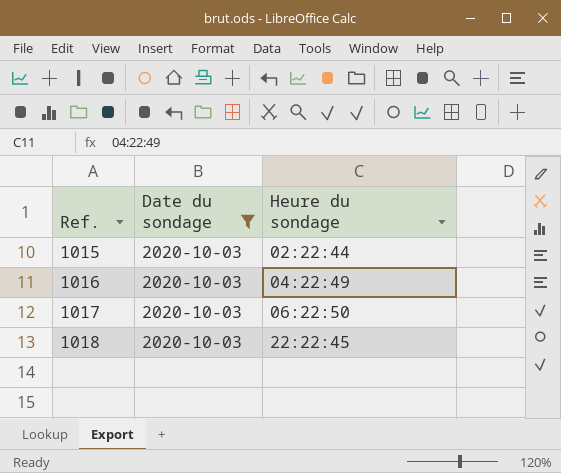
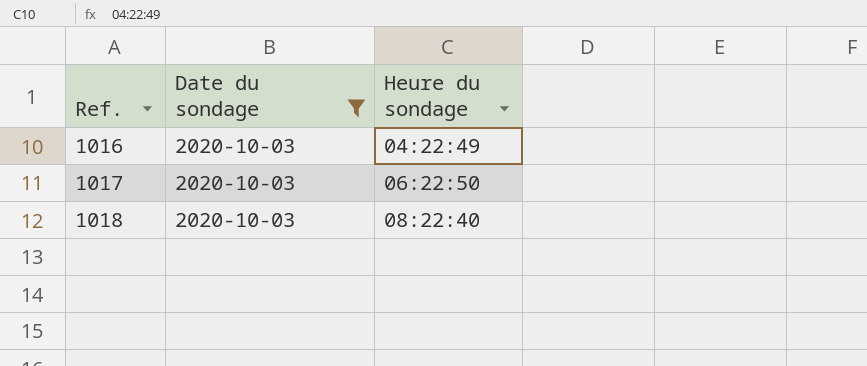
row 1015: 2020-10-03 | 02:22:44 -> none
1018 | Heure du sondage: 22:22:45 -> 08:22:40

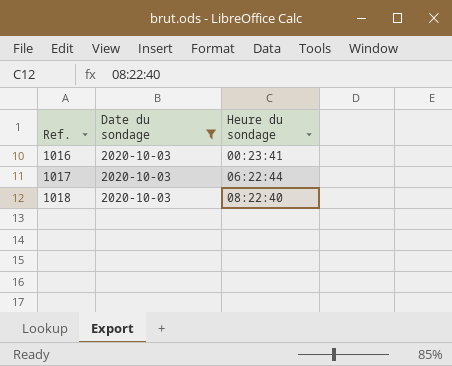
1016 | Heure du sondage: 04:22:49 -> 00:23:41
1017 | Heure du sondage: 06:22:50 -> 06:22:44

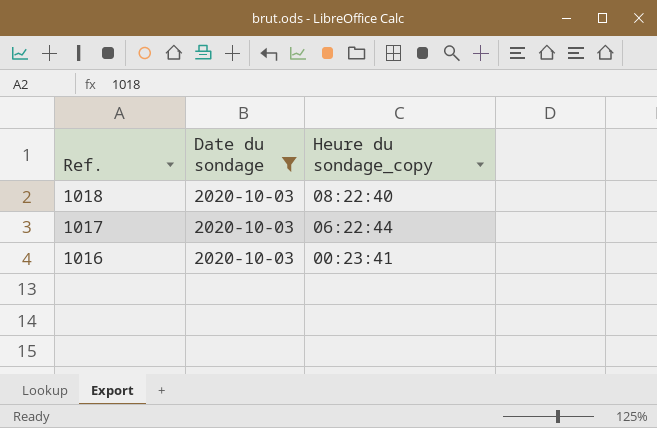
row order: Ref. ascending -> Ref. descending
column name: Heure du sondage -> Heure du sondage_copy

